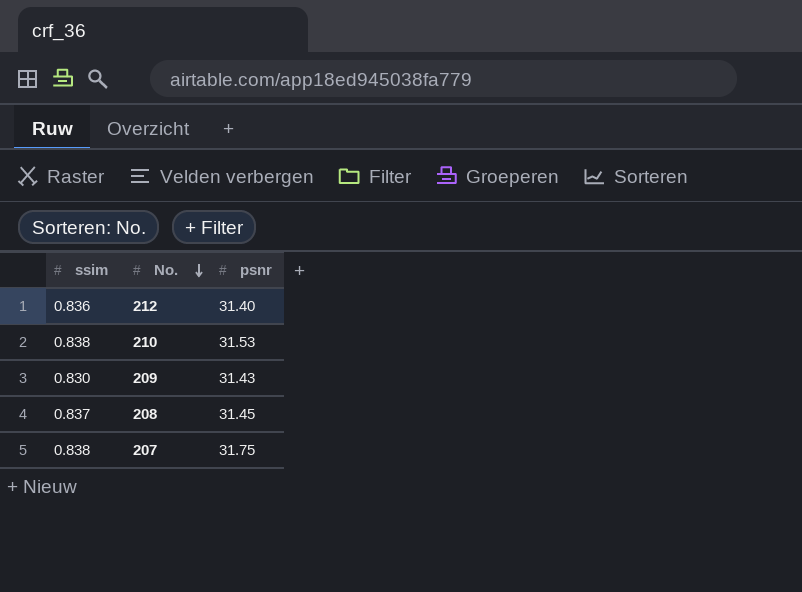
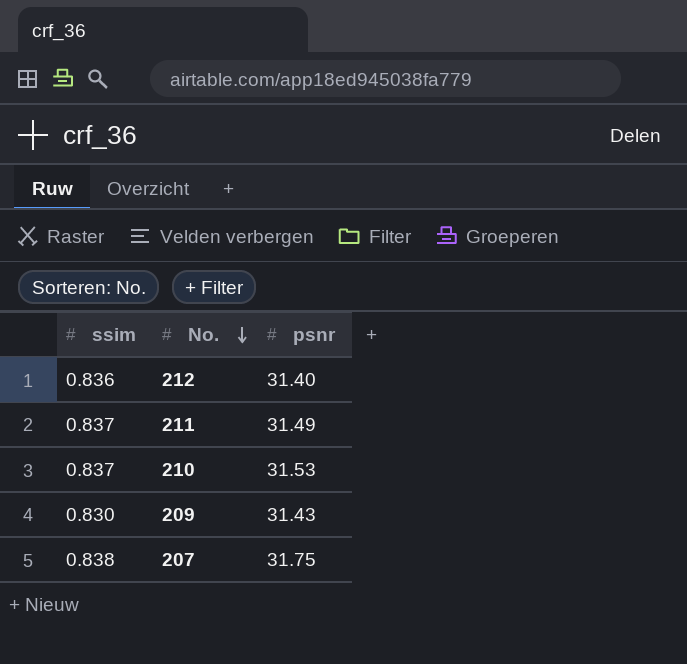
row 208: 0.837 | 31.45 -> none
row 211: none -> 0.837 | 31.49
210 | ssim: 0.838 -> 0.837

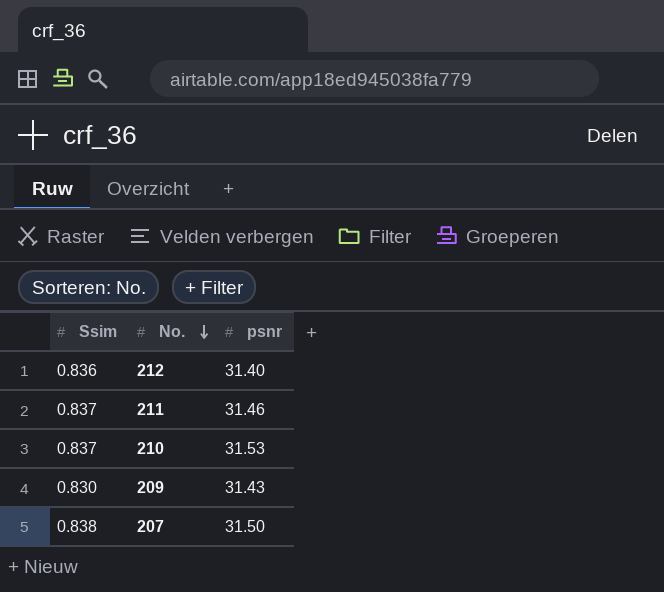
column name: ssim -> Ssim
211 | psnr: 31.49 -> 31.46
207 | psnr: 31.75 -> 31.50

